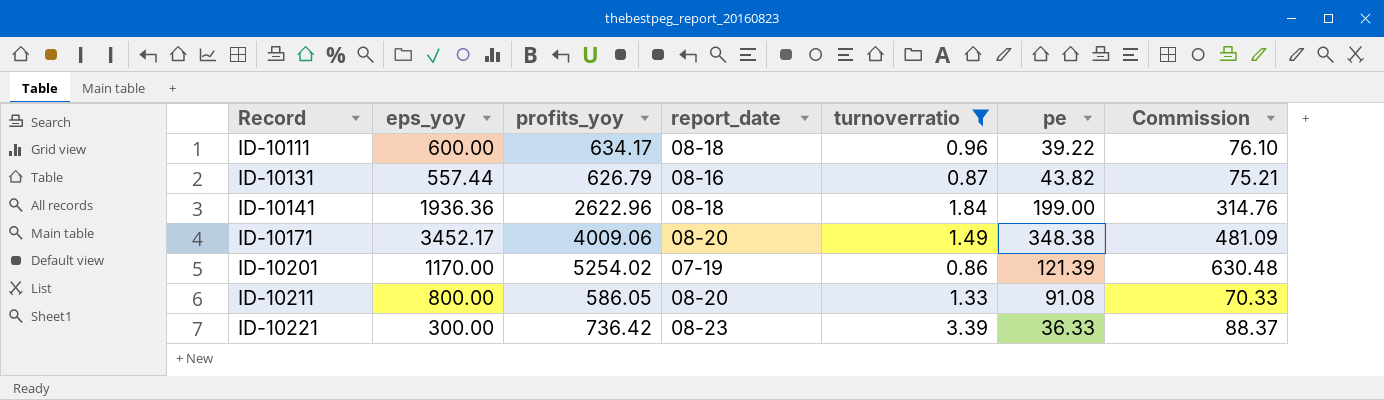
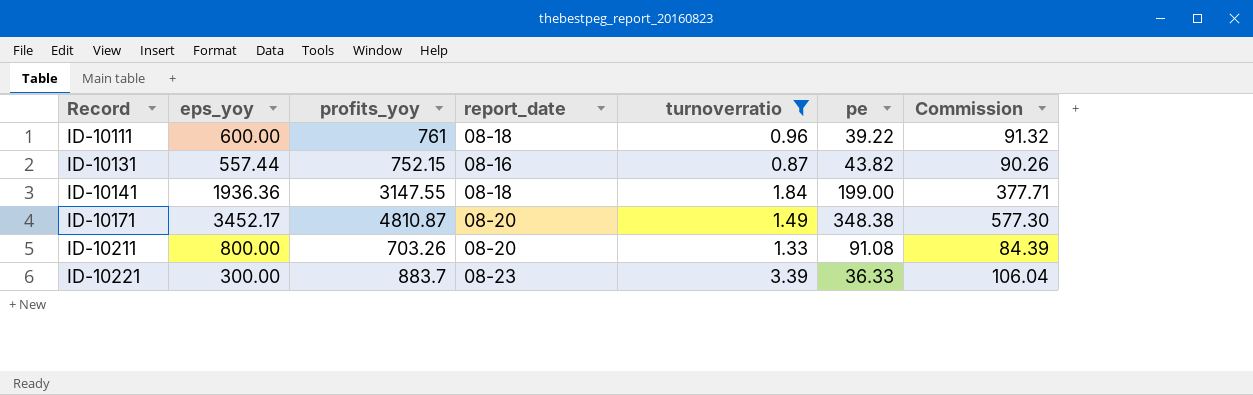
row ID-10201: 1170.00 | 5254.02 | 07-19 | 0.86 | 121.39 | 630.48 -> none
ID-10111 | profits_yoy: 634.17 -> 761
ID-10111 | Commission: 76.10 -> 91.32
ID-10131 | profits_yoy: 626.79 -> 752.15
ID-10131 | Commission: 75.21 -> 90.26
ID-10141 | profits_yoy: 2622.96 -> 3147.55
ID-10141 | Commission: 314.76 -> 377.71
ID-10171 | profits_yoy: 4009.06 -> 4810.87
ID-10171 | Commission: 481.09 -> 577.30
ID-10211 | profits_yoy: 586.05 -> 703.26
ID-10211 | Commission: 70.33 -> 84.39
ID-10221 | profits_yoy: 736.42 -> 883.7
ID-10221 | Commission: 88.37 -> 106.04

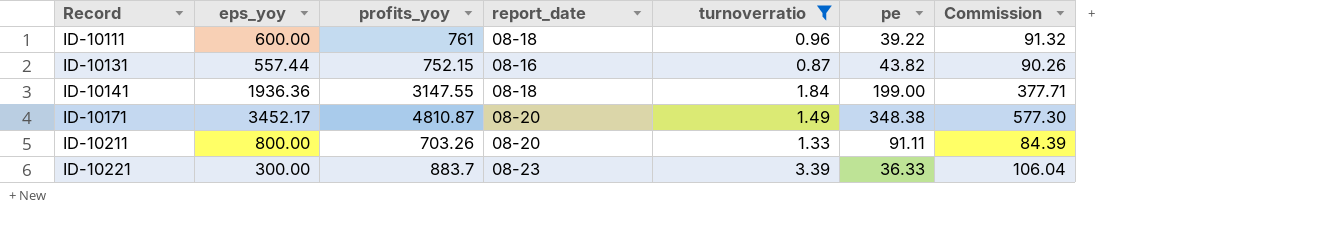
ID-10211 | pe: 91.08 -> 91.11

